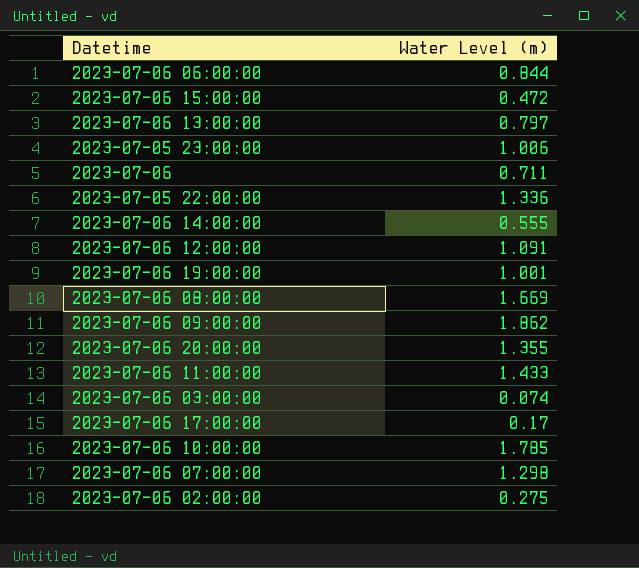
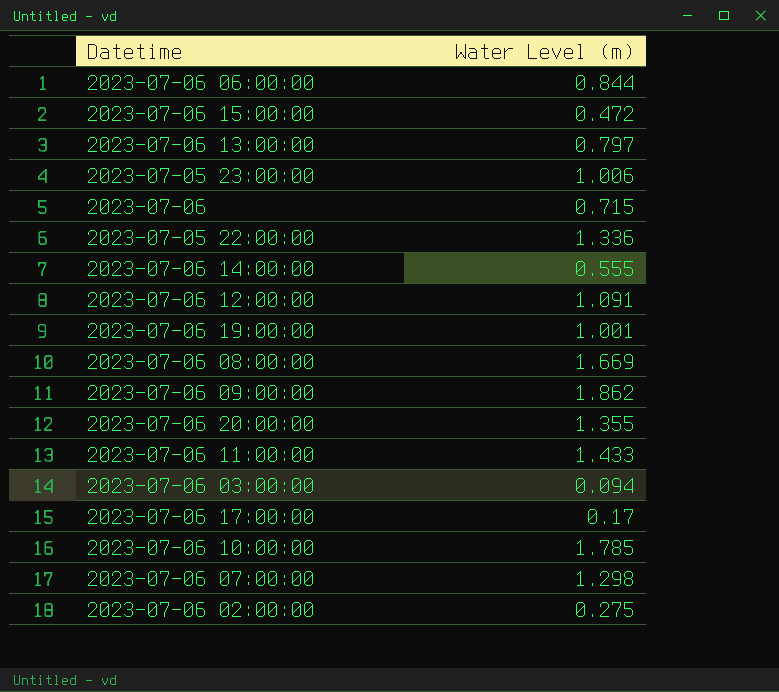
2023-07-06 | Water Level (m): 0.711 -> 0.715
2023-07-06 03:00:00 | Water Level (m): 0.074 -> 0.094

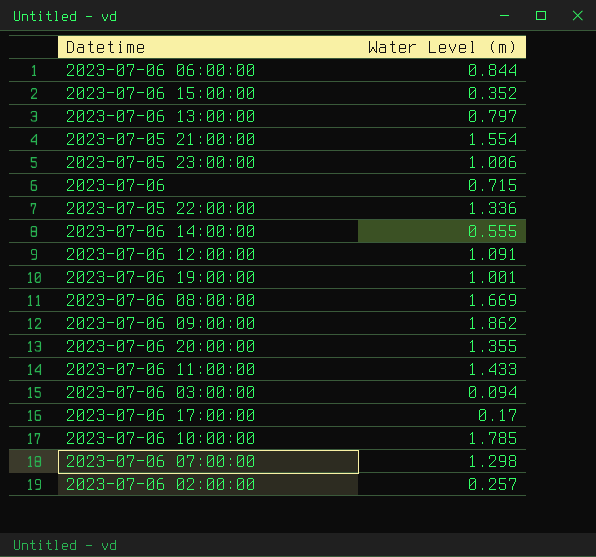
2023-07-06 15:00:00 | Water Level (m): 0.472 -> 0.352
row 2023-07-05 21:00:00: none -> 1.554
2023-07-06 02:00:00 | Water Level (m): 0.275 -> 0.257

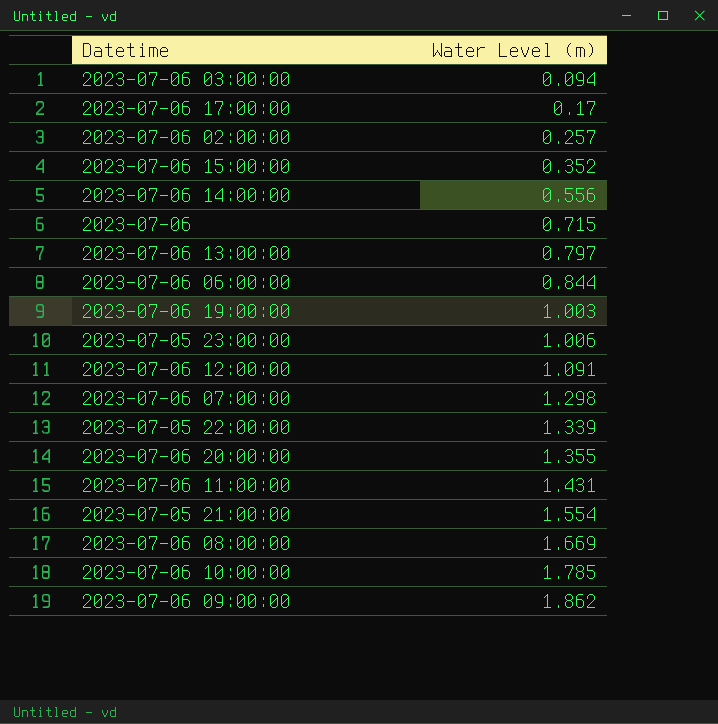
row order: none -> Water Level (m) ascending
2023-07-06 14:00:00 | Water Level (m): 0.555 -> 0.556
2023-07-06 19:00:00 | Water Level (m): 1.001 -> 1.003
2023-07-05 22:00:00 | Water Level (m): 1.336 -> 1.339
2023-07-06 11:00:00 | Water Level (m): 1.433 -> 1.431

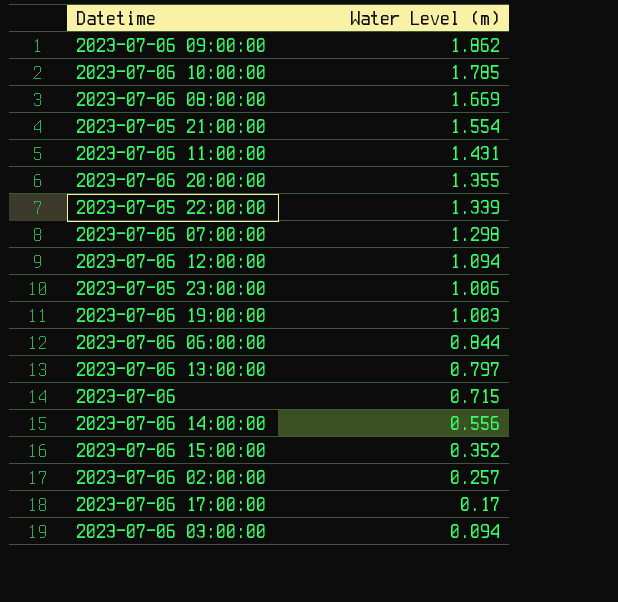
row order: Water Level (m) ascending -> Water Level (m) descending
2023-07-06 12:00:00 | Water Level (m): 1.091 -> 1.094

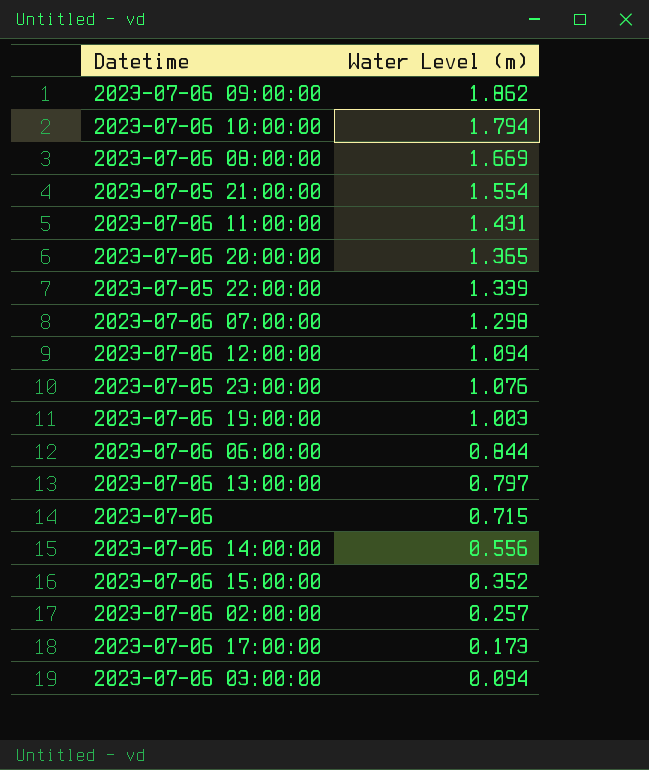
2023-07-06 10:00:00 | Water Level (m): 1.785 -> 1.794
2023-07-06 20:00:00 | Water Level (m): 1.355 -> 1.365
2023-07-05 23:00:00 | Water Level (m): 1.006 -> 1.076
2023-07-06 17:00:00 | Water Level (m): 0.17 -> 0.173

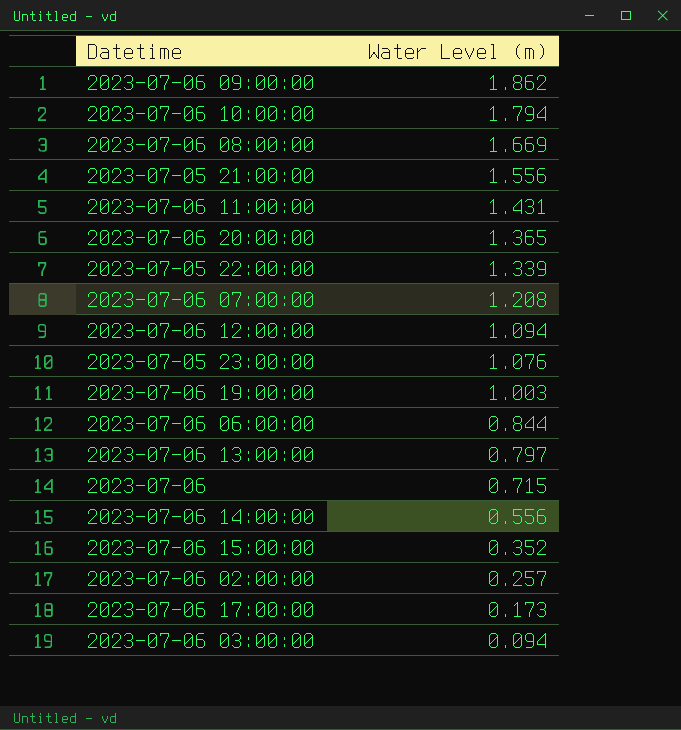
2023-07-05 21:00:00 | Water Level (m): 1.554 -> 1.556
2023-07-06 07:00:00 | Water Level (m): 1.298 -> 1.208

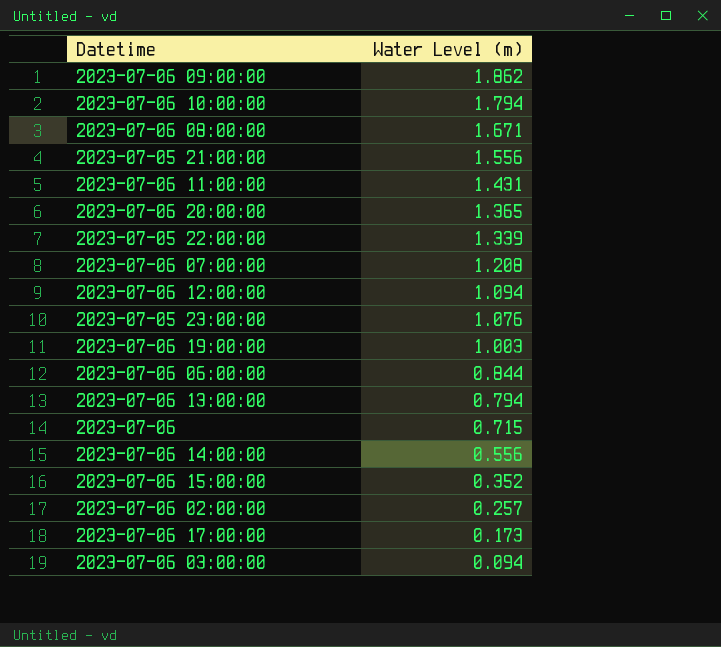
2023-07-06 08:00:00 | Water Level (m): 1.669 -> 1.671
2023-07-06 13:00:00 | Water Level (m): 0.797 -> 0.794

